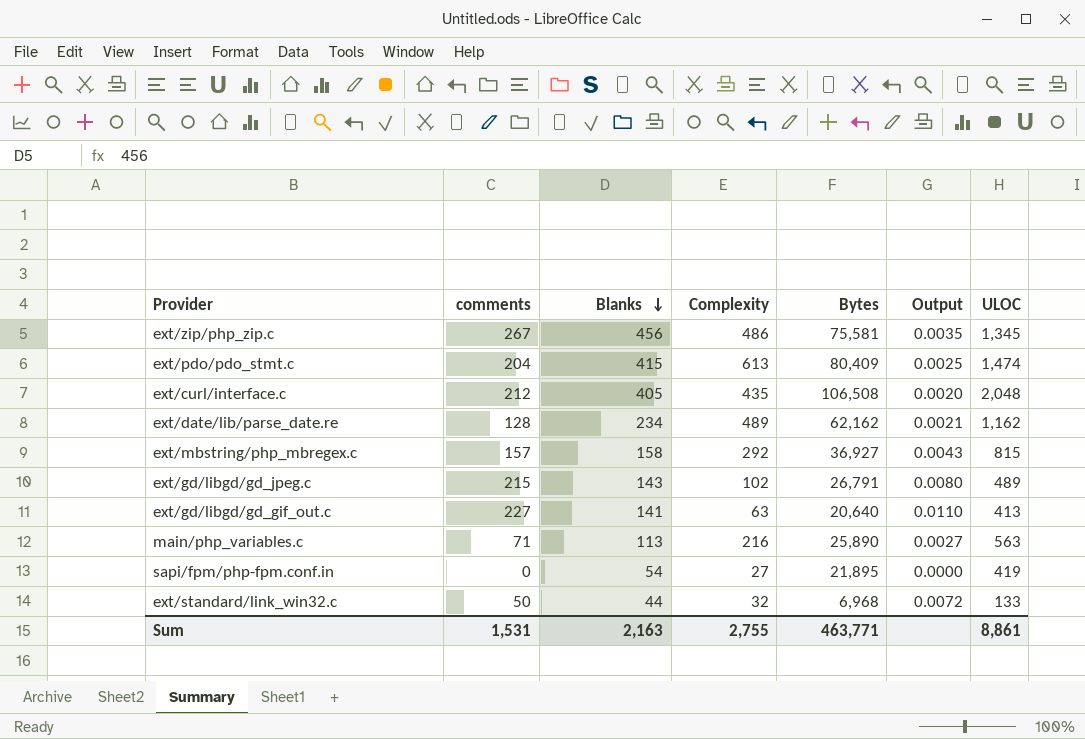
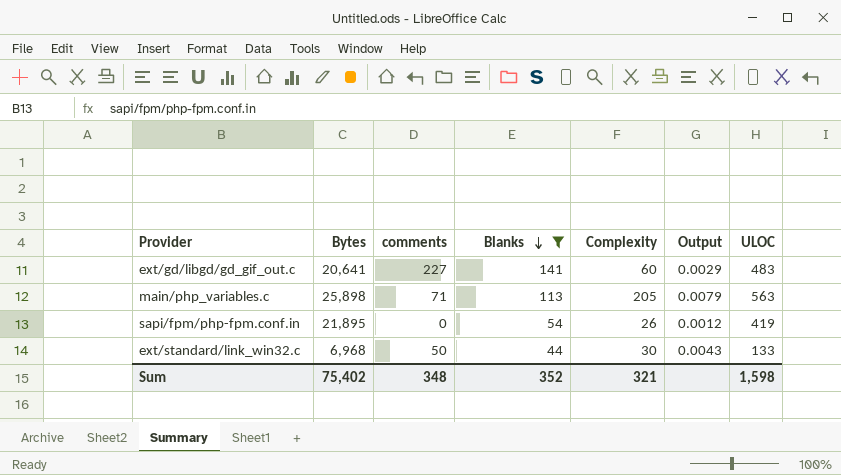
filter: none -> Blanks <= 141
column Bytes | position: 5 -> 2
column Output | formula: [comments] / [Bytes] -> [Complexity] / [Bytes]
ext/gd/libgd/gd_gif_out.c | Bytes: 20,640 -> 20,641
ext/gd/libgd/gd_gif_out.c | Complexity: 63 -> 60
ext/gd/libgd/gd_gif_out.c | ULOC: 413 -> 483
main/php_variables.c | Bytes: 25,890 -> 25,898
main/php_variables.c | Complexity: 216 -> 205
sapi/fpm/php-fpm.conf.in | Complexity: 27 -> 26
ext/standard/link_win32.c | Complexity: 32 -> 30
Sum | Bytes: 463,771 -> 75,402
Sum | comments: 1,531 -> 348
Sum | Blanks: 2,163 -> 352
Sum | Complexity: 2,755 -> 321
Sum | ULOC: 8,861 -> 1,598

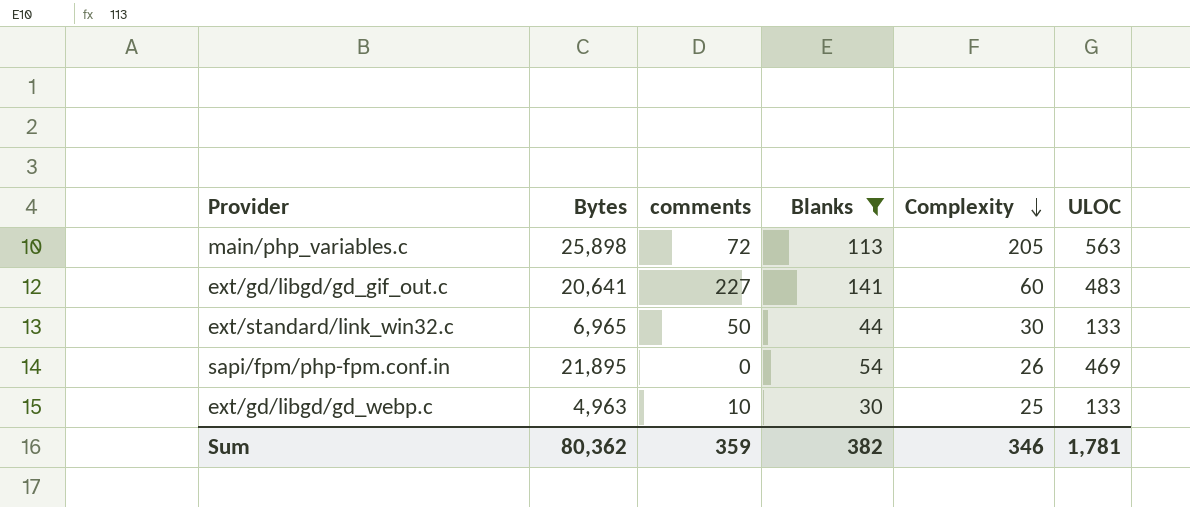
row order: Blanks descending -> Complexity descending
column Output | formula: [Complexity] / [Bytes] -> none
main/php_variables.c | comments: 71 -> 72
ext/standard/link_win32.c | Bytes: 6,968 -> 6,965
sapi/fpm/php-fpm.conf.in | ULOC: 419 -> 469
row ext/gd/libgd/gd_webp.c: none -> 4,963 | 10 | 30 | 25 | 133
Sum | Bytes: 75,402 -> 80,362
Sum | comments: 348 -> 359
Sum | Blanks: 352 -> 382
Sum | Complexity: 321 -> 346
Sum | ULOC: 1,598 -> 1,781

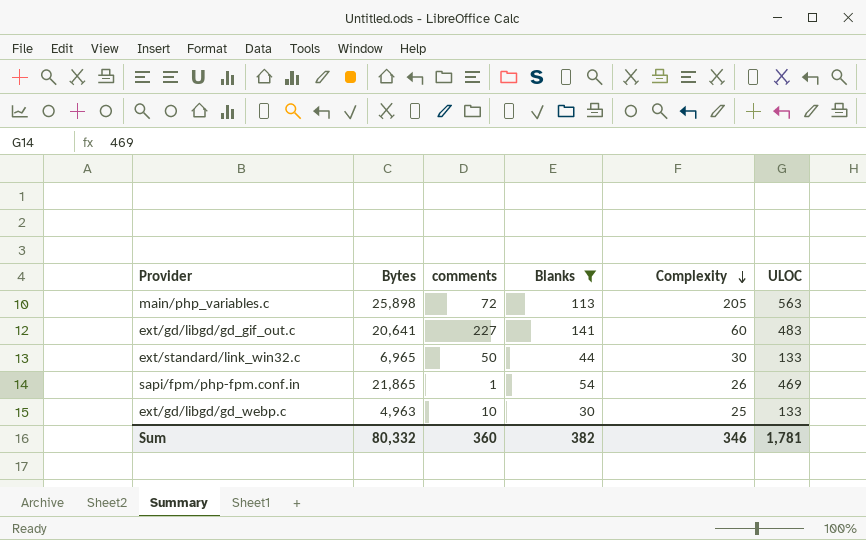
sapi/fpm/php-fpm.conf.in | Bytes: 21,895 -> 21,865
sapi/fpm/php-fpm.conf.in | comments: 0 -> 1
Sum | Bytes: 80,362 -> 80,332
Sum | comments: 359 -> 360

